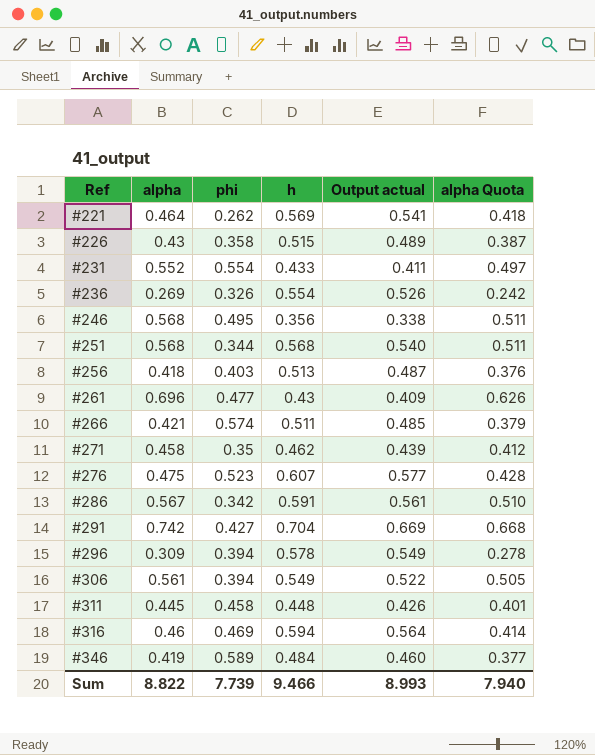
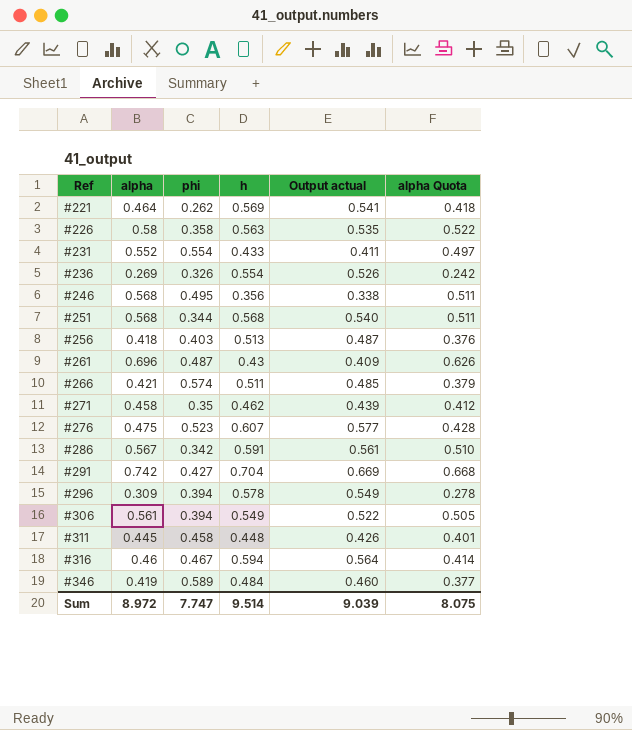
#226 | alpha: 0.43 -> 0.58
#226 | h: 0.515 -> 0.563
#226 | Output actual: 0.489 -> 0.535
#226 | alpha Quota: 0.387 -> 0.522
#261 | phi: 0.477 -> 0.487
#316 | phi: 0.469 -> 0.467
Sum | alpha: 8.822 -> 8.972
Sum | phi: 7.739 -> 7.747
Sum | h: 9.466 -> 9.514
Sum | Output actual: 8.993 -> 9.039
Sum | alpha Quota: 7.940 -> 8.075

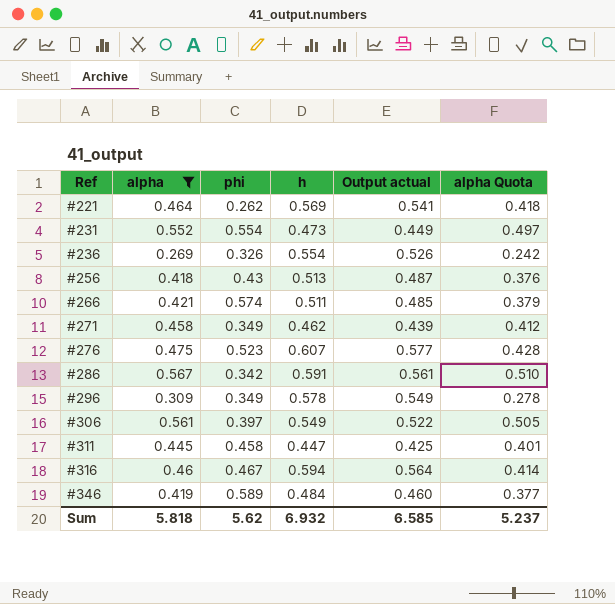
filter: none -> alpha <= 0.567
#231 | h: 0.433 -> 0.473
#231 | Output actual: 0.411 -> 0.449
#256 | phi: 0.403 -> 0.43
#271 | phi: 0.35 -> 0.349
#296 | phi: 0.394 -> 0.349
#306 | phi: 0.394 -> 0.397
#311 | h: 0.448 -> 0.447
#311 | Output actual: 0.426 -> 0.425
Sum | alpha: 8.972 -> 5.818
Sum | phi: 7.747 -> 5.62
Sum | h: 9.514 -> 6.932
Sum | Output actual: 9.039 -> 6.585
Sum | alpha Quota: 8.075 -> 5.237

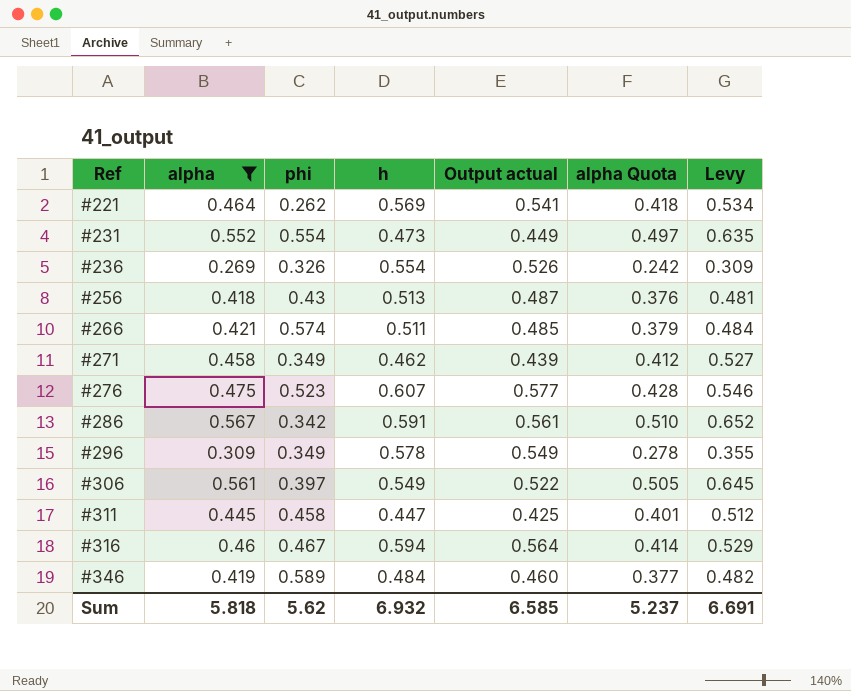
column Levy | formula: none -> [alpha] * 1.15

